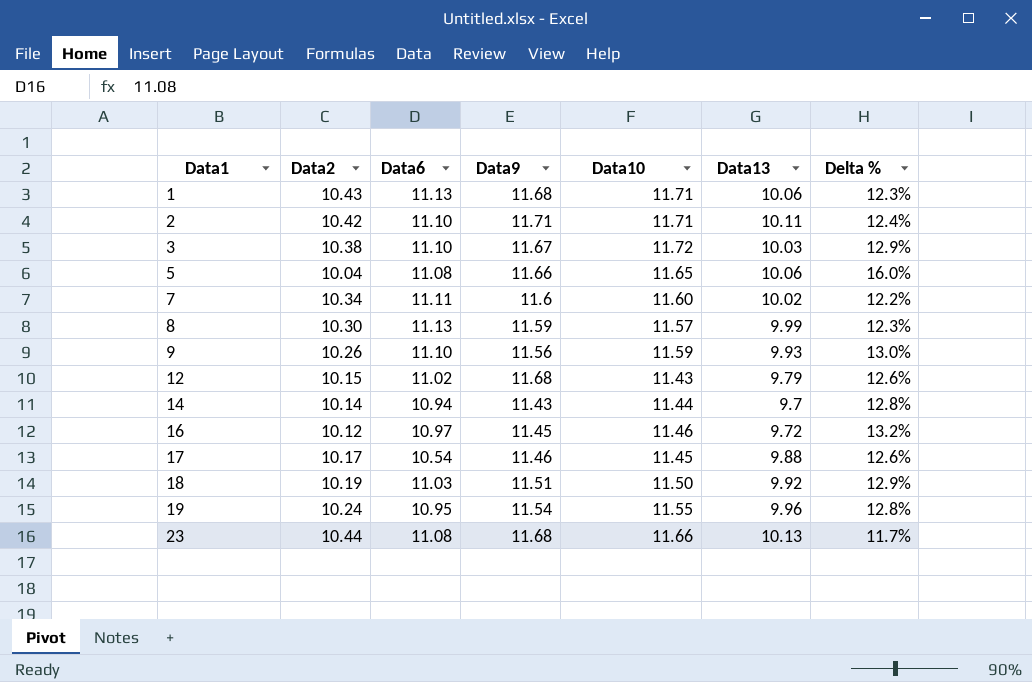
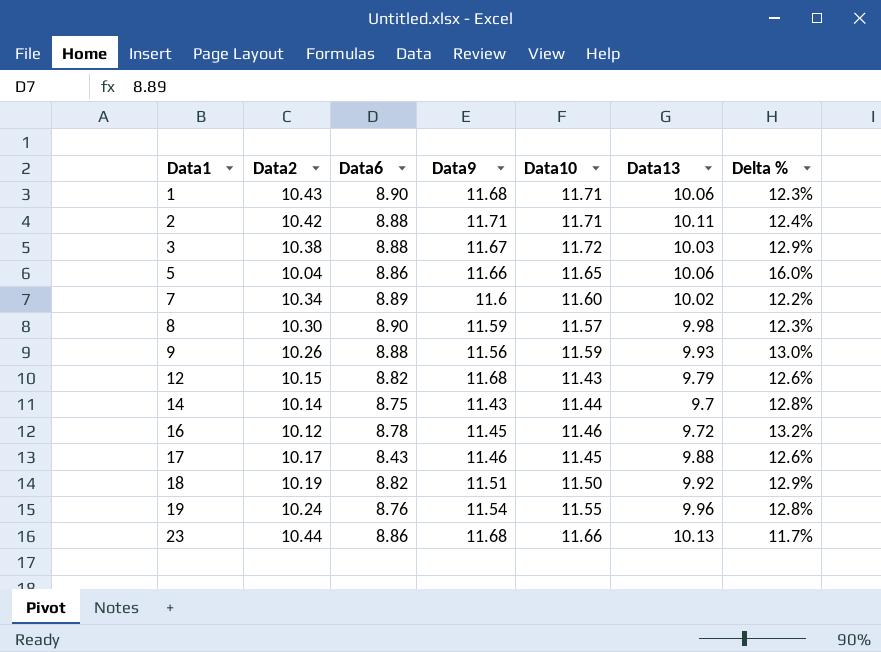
1 | Data6: 11.13 -> 8.90
2 | Data6: 11.10 -> 8.88
3 | Data6: 11.10 -> 8.88
5 | Data6: 11.08 -> 8.86
7 | Data6: 11.11 -> 8.89
8 | Data6: 11.13 -> 8.90
8 | Data13: 9.99 -> 9.98
9 | Data6: 11.10 -> 8.88
12 | Data6: 11.02 -> 8.82
14 | Data6: 10.94 -> 8.75
16 | Data6: 10.97 -> 8.78
17 | Data6: 10.54 -> 8.43
18 | Data6: 11.03 -> 8.82
19 | Data6: 10.95 -> 8.76
23 | Data6: 11.08 -> 8.86

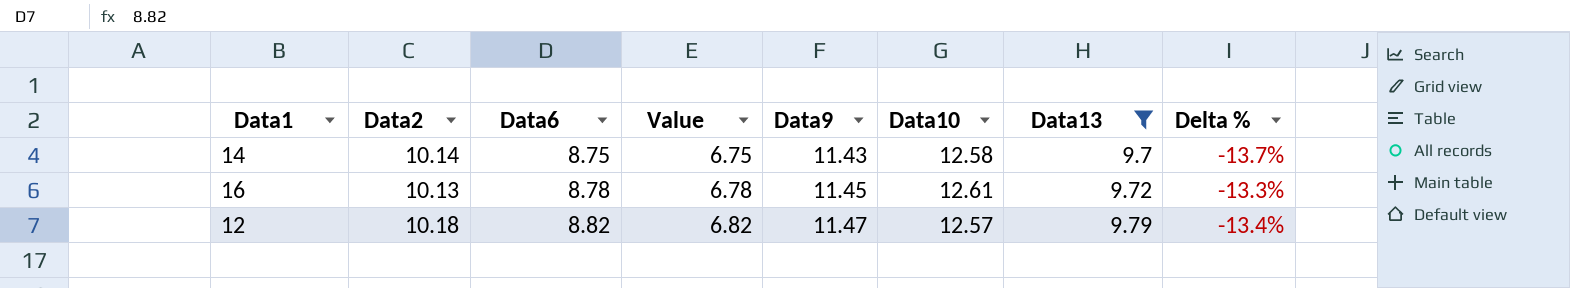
filter: none -> Data13 <= 9.79
row order: Data1 ascending -> Data6 ascending
column Value | formula: none -> [Data6] - 2
column Delta % | formula: ([Data10] - [Data2]) / [Data2] -> ([Data6] - [Data2]) / [Data2]
14 | Data10: 11.44 -> 12.58
16 | Data2: 10.12 -> 10.13
16 | Data10: 11.46 -> 12.61
12 | Data2: 10.15 -> 10.18
12 | Data9: 11.68 -> 11.47
12 | Data10: 11.43 -> 12.57

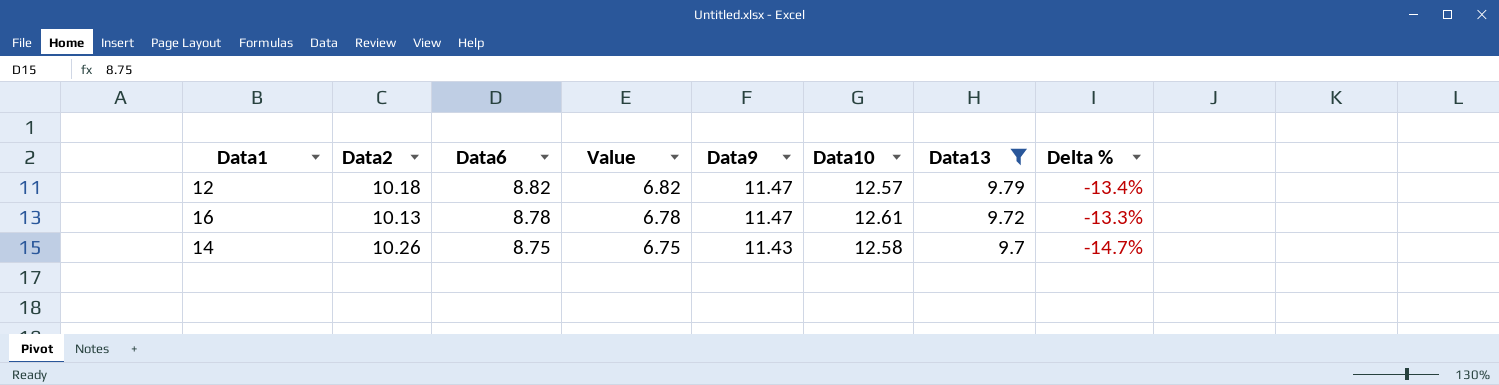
row order: Data6 ascending -> Data6 descending
16 | Data9: 11.45 -> 11.47
14 | Data2: 10.14 -> 10.26
14 | Delta %: -13.7% -> -14.7%

